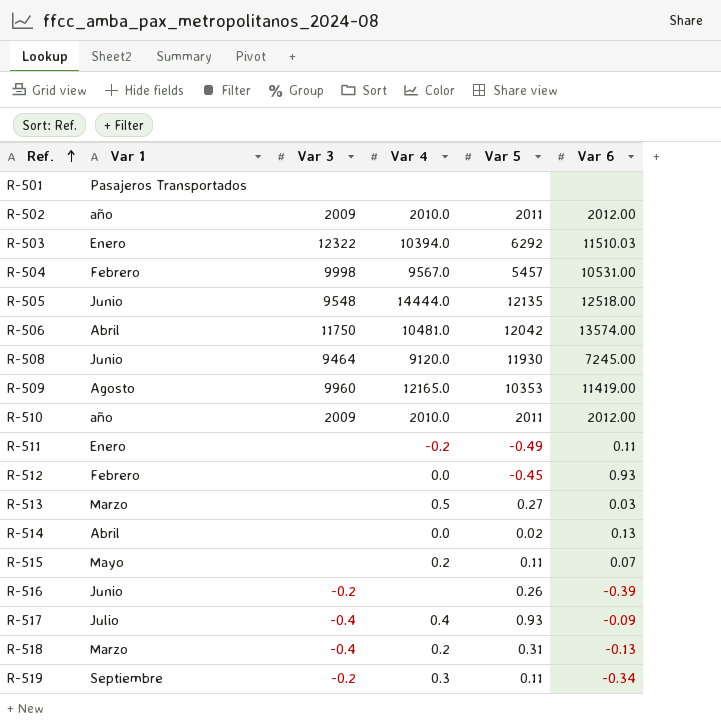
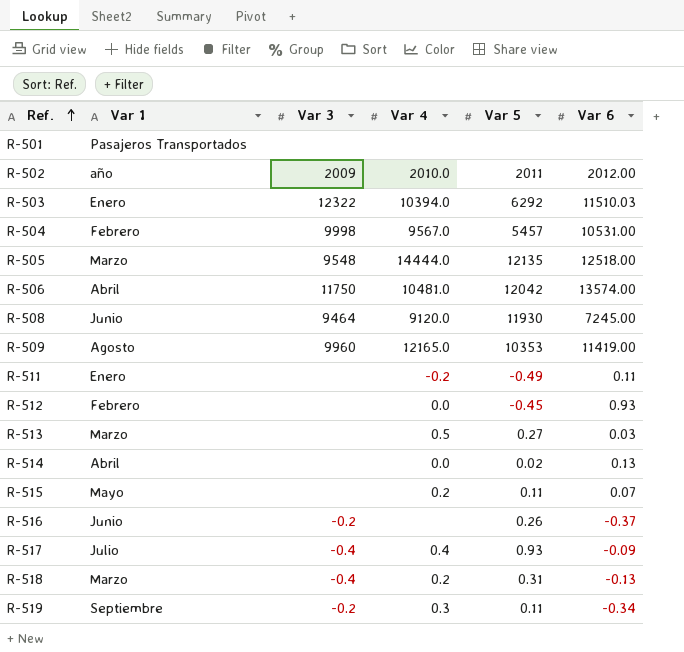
row R-510: año | 2009 | 2010.0 | 2011 | 2012.00 -> none
R-505 | Var 1: Junio -> Marzo
R-516 | Var 6: -0.39 -> -0.37

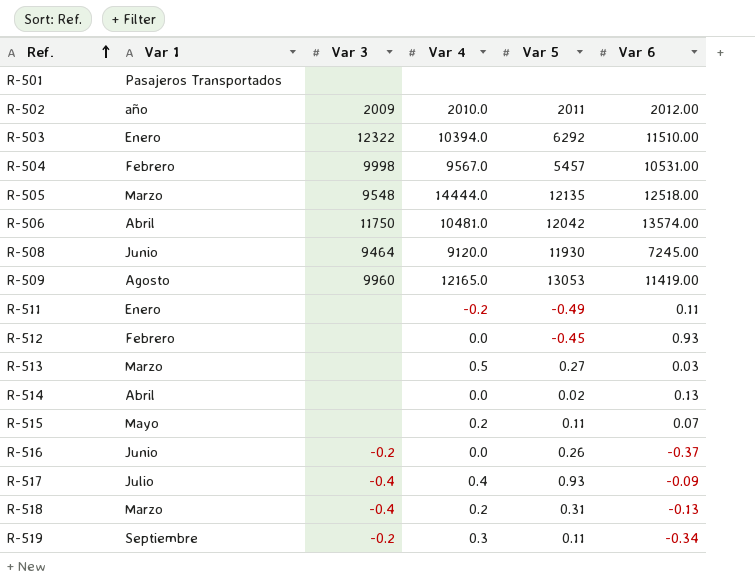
R-503 | Var 6: 11510.03 -> 11510.00
R-509 | Var 5: 10353 -> 13053
R-516 | Var 4: none -> 0.0

